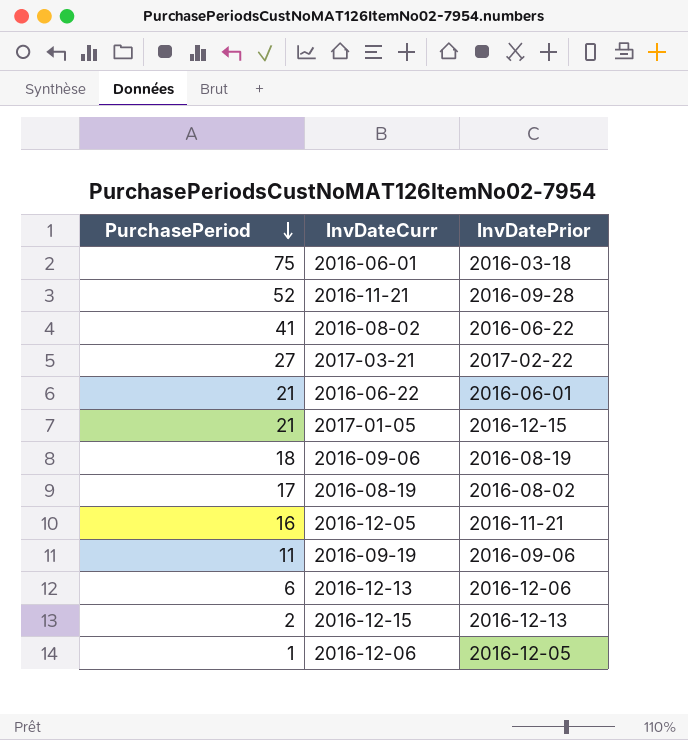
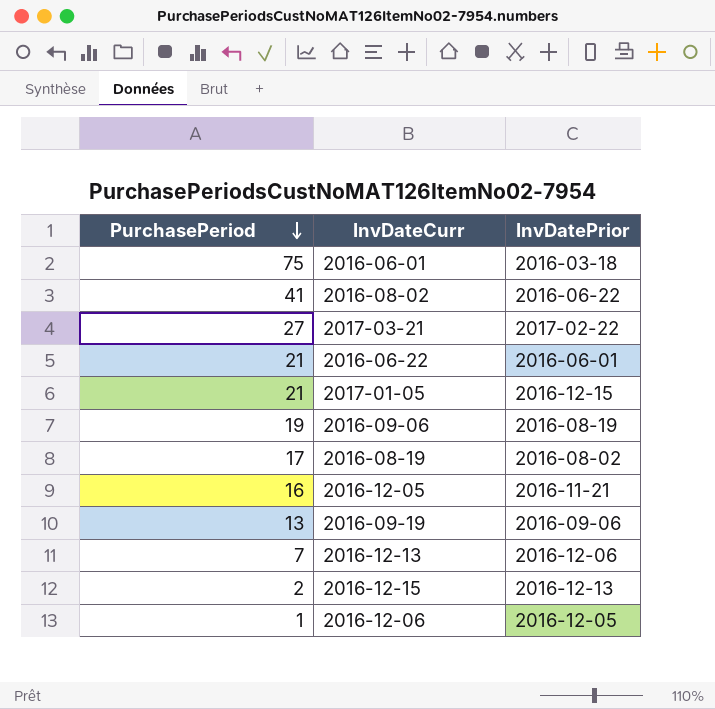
row 2016-11-21: 52 | 2016-09-28 -> none
2016-09-06 | PurchasePeriod: 18 -> 19
2016-09-19 | PurchasePeriod: 11 -> 13
2016-12-13 | PurchasePeriod: 6 -> 7

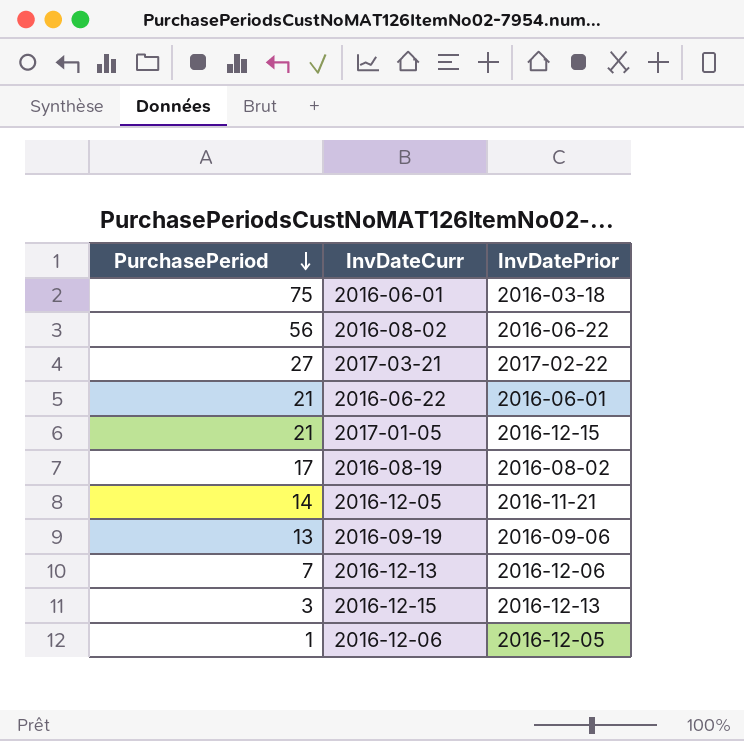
row 2016-09-06: 19 | 2016-08-19 -> none
2016-08-02 | PurchasePeriod: 41 -> 56
2016-12-05 | PurchasePeriod: 16 -> 14
2016-12-15 | PurchasePeriod: 2 -> 3

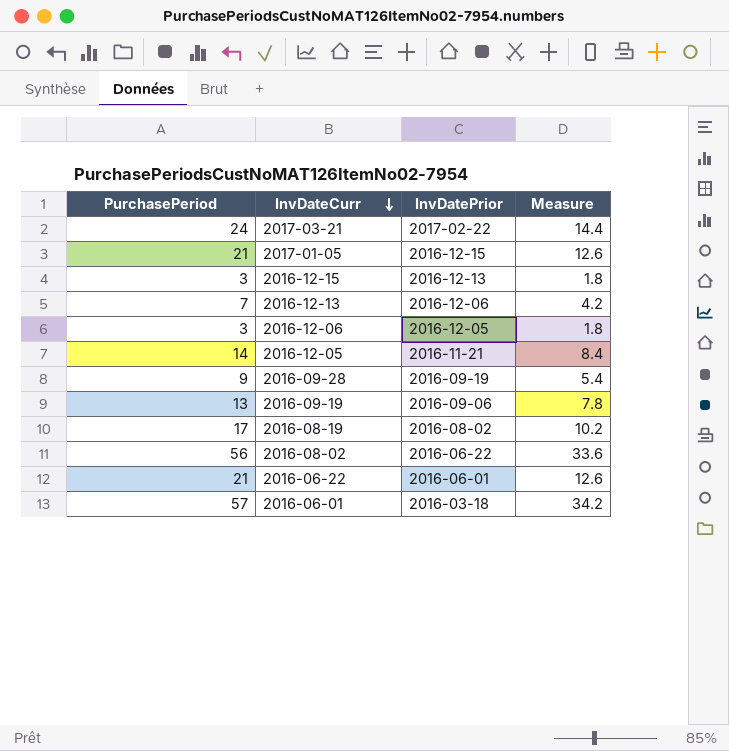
row order: PurchasePeriod descending -> InvDateCurr descending
column Measure | formula: none -> [PurchasePeriod] * 0.6
2017-03-21 | PurchasePeriod: 27 -> 24
2016-12-06 | PurchasePeriod: 1 -> 3
row 2016-09-28: none -> 9 | 2016-09-19 | 5.4
2016-06-01 | PurchasePeriod: 75 -> 57

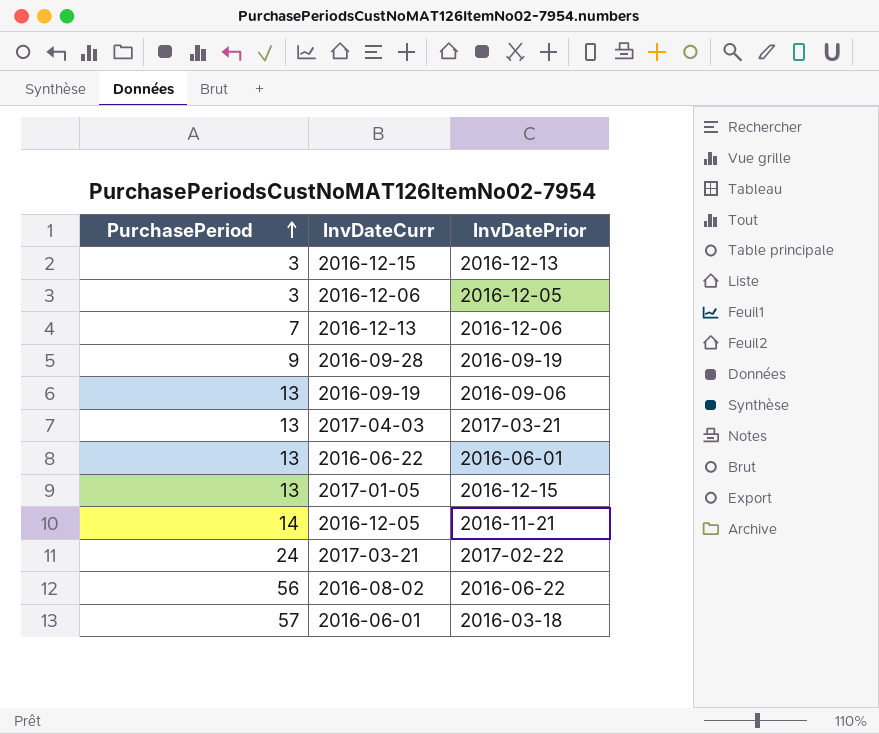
row order: InvDateCurr descending -> PurchasePeriod ascending
column Measure | formula: [PurchasePeriod] * 0.6 -> none
row 2016-08-19: 17 | 2016-08-02 | 10.2 -> none
row 2017-04-03: none -> 13 | 2017-03-21
2016-06-22 | PurchasePeriod: 21 -> 13
2017-01-05 | PurchasePeriod: 21 -> 13

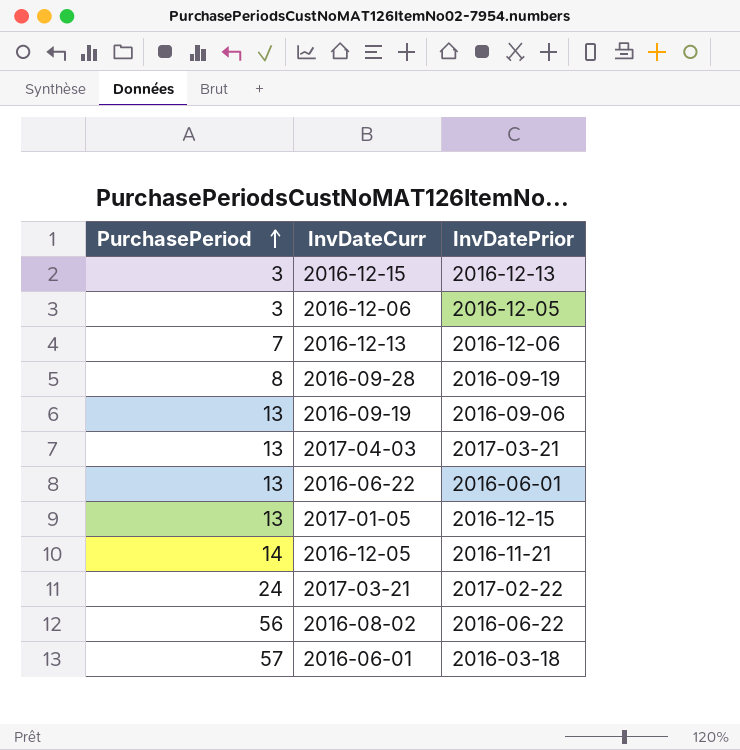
2016-09-28 | PurchasePeriod: 9 -> 8

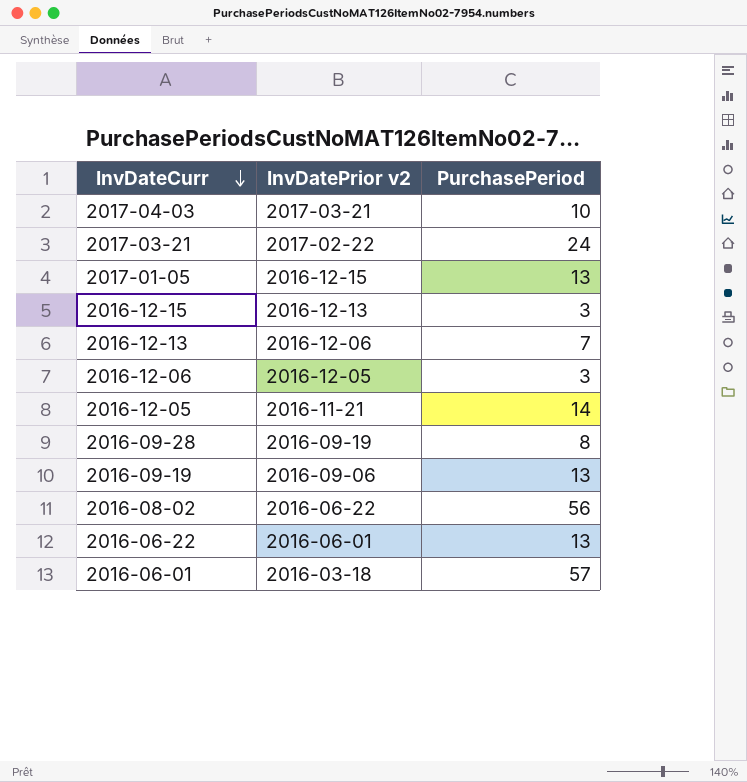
row order: PurchasePeriod ascending -> InvDateCurr descending
column name: InvDatePrior -> InvDatePrior v2
column PurchasePeriod | position: 1 -> 3
2017-04-03 | PurchasePeriod: 13 -> 10

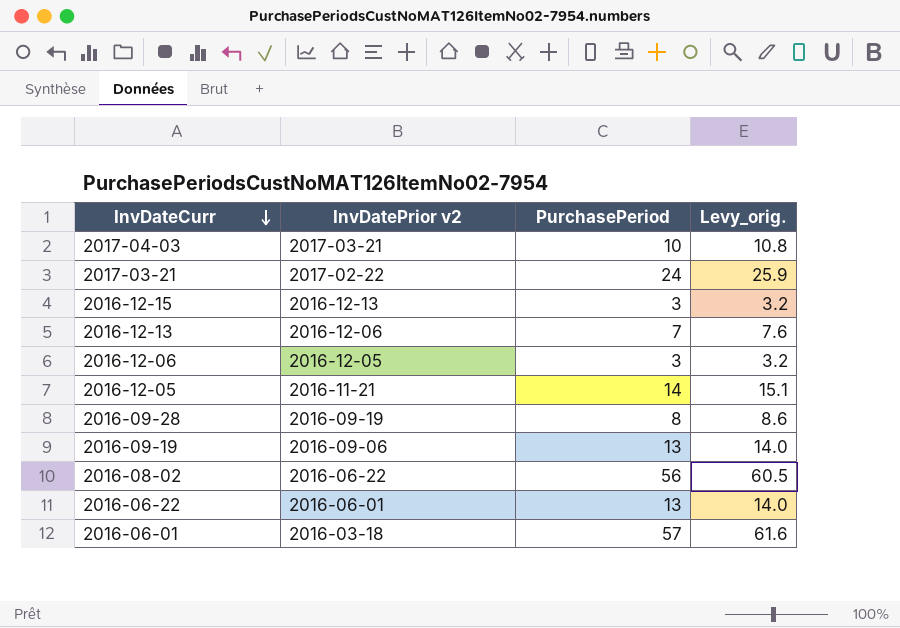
column Levy_orig. | formula: none -> [PurchasePeriod] * 1.08
row 2017-01-05: 2016-12-15 | 13 -> none

